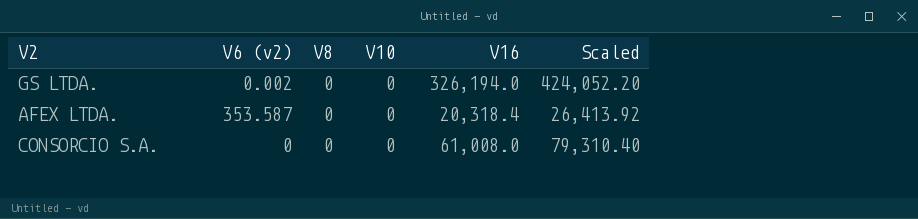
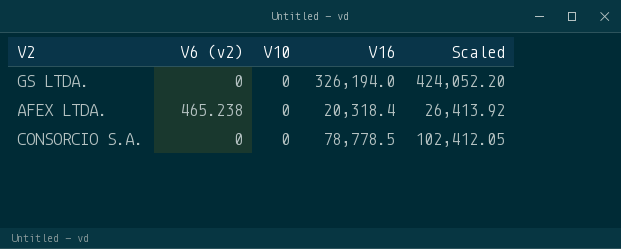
column V8 | position: 3 -> none
GS LTDA. | V6 (v2): 0.002 -> 0
AFEX LTDA. | V6 (v2): 353.587 -> 465.238
CONSORCIO S.A. | V16: 61,008.0 -> 78,778.5
CONSORCIO S.A. | Scaled: 79,310.40 -> 102,412.05

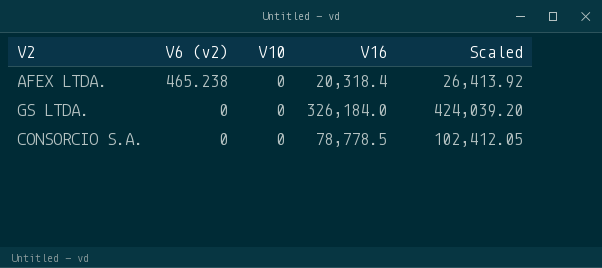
row order: none -> V6 (v2) descending
GS LTDA. | V16: 326,194.0 -> 326,184.0
GS LTDA. | Scaled: 424,052.20 -> 424,039.20

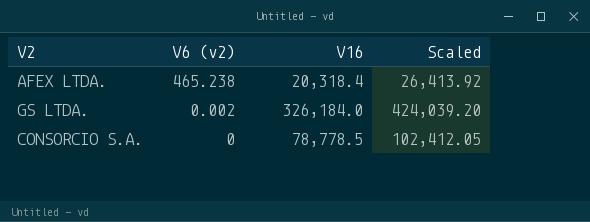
column V10 | position: 3 -> none
GS LTDA. | V6 (v2): 0 -> 0.002

